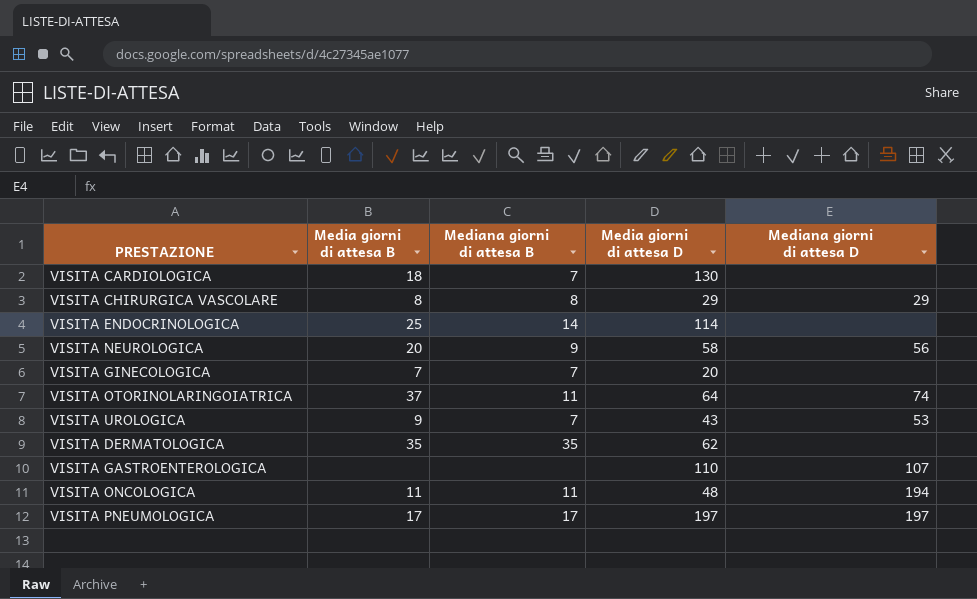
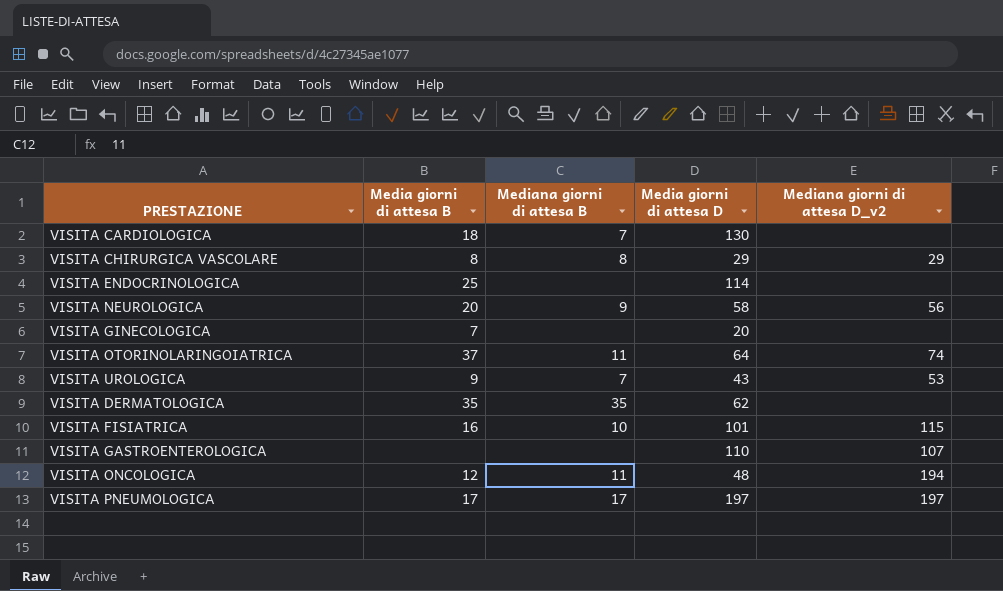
column name: Mediana giorni di attesa D -> Mediana giorni di attesa D_v2
VISITA ENDOCRINOLOGICA | Mediana giorni di attesa B: 14 -> none
VISITA GINECOLOGICA | Mediana giorni di attesa B: 7 -> none
row VISITA FISIATRICA: none -> 16 | 10 | 101 | 115
VISITA ONCOLOGICA | Media giorni di attesa B: 11 -> 12

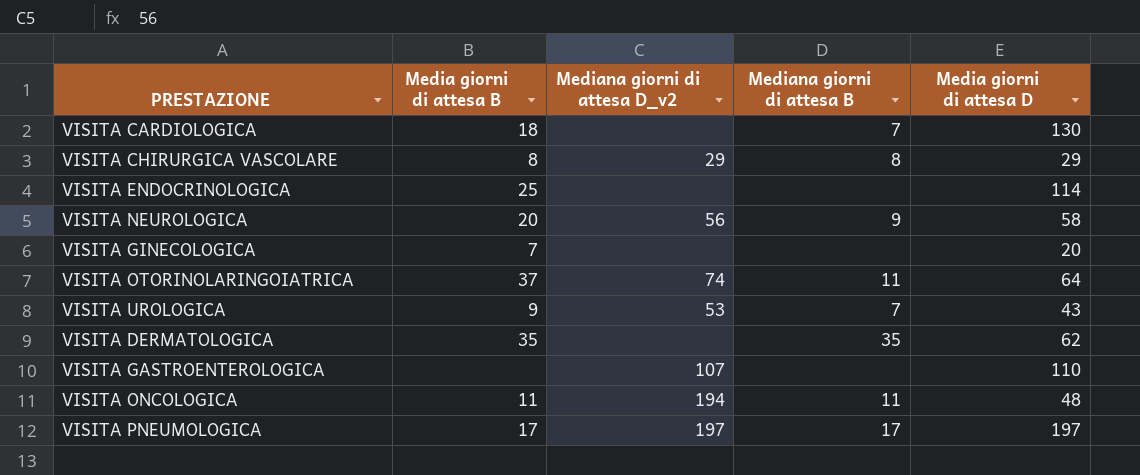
column Mediana giorni di attesa D_v2 | position: 5 -> 3
row VISITA FISIATRICA: 16 | 10 | 101 | 115 -> none
VISITA ONCOLOGICA | Media giorni di attesa B: 12 -> 11

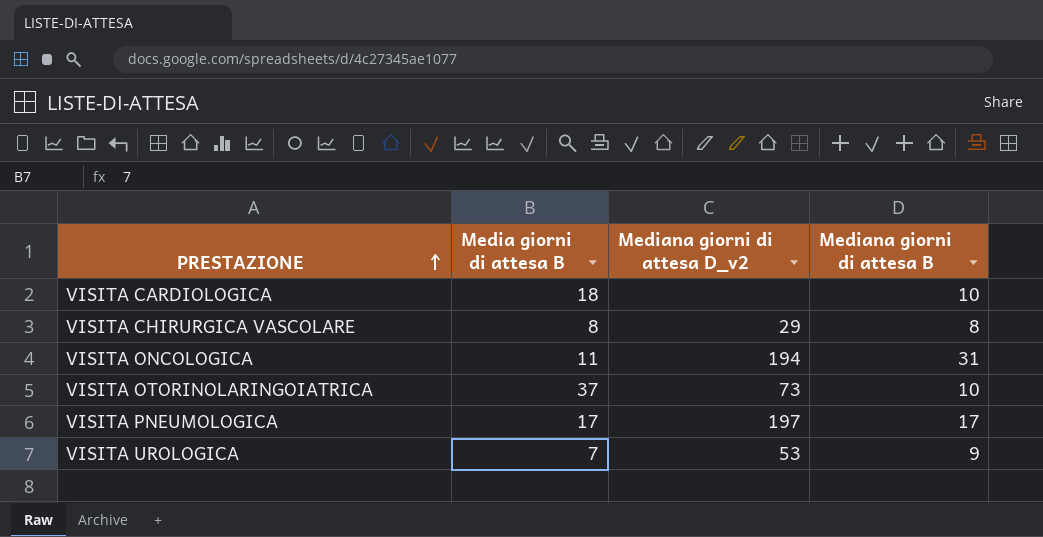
row order: none -> PRESTAZIONE ascending
column Media giorni di attesa D | position: 5 -> none
row VISITA ENDOCRINOLOGICA: 25 | none | none | 114 -> none
row VISITA NEUROLOGICA: 20 | 56 | 9 | 58 -> none
row VISITA GINECOLOGICA: 7 | none | none | 20 -> none
row VISITA DERMATOLOGICA: 35 | none | 35 | 62 -> none
row VISITA GASTROENTEROLOGICA: none | 107 | none | 110 -> none
VISITA CARDIOLOGICA | Mediana giorni di attesa B: 7 -> 10
VISITA ONCOLOGICA | Mediana giorni di attesa B: 11 -> 31
VISITA OTORINOLARINGOIATRICA | Mediana giorni di attesa D_v2: 74 -> 73
VISITA OTORINOLARINGOIATRICA | Mediana giorni di attesa B: 11 -> 10
VISITA UROLOGICA | Media giorni di attesa B: 9 -> 7
VISITA UROLOGICA | Mediana giorni di attesa B: 7 -> 9

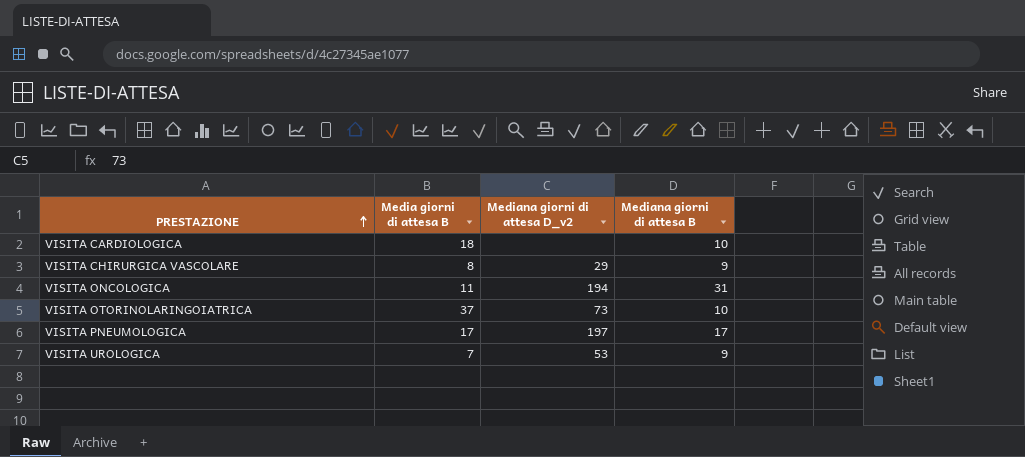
VISITA CHIRURGICA VASCOLARE | Mediana giorni di attesa B: 8 -> 9

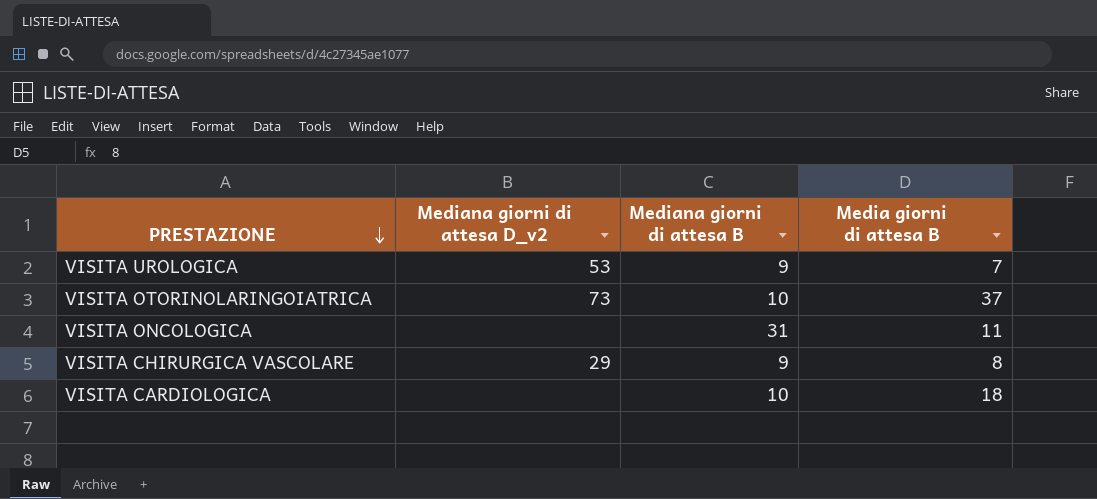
row order: PRESTAZIONE ascending -> PRESTAZIONE descending
column Media giorni di attesa B | position: 2 -> 4
row VISITA PNEUMOLOGICA: 17 | 197 | 17 -> none
VISITA ONCOLOGICA | Mediana giorni di attesa D_v2: 194 -> none

